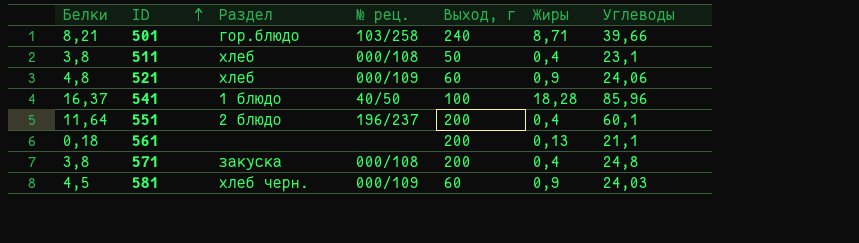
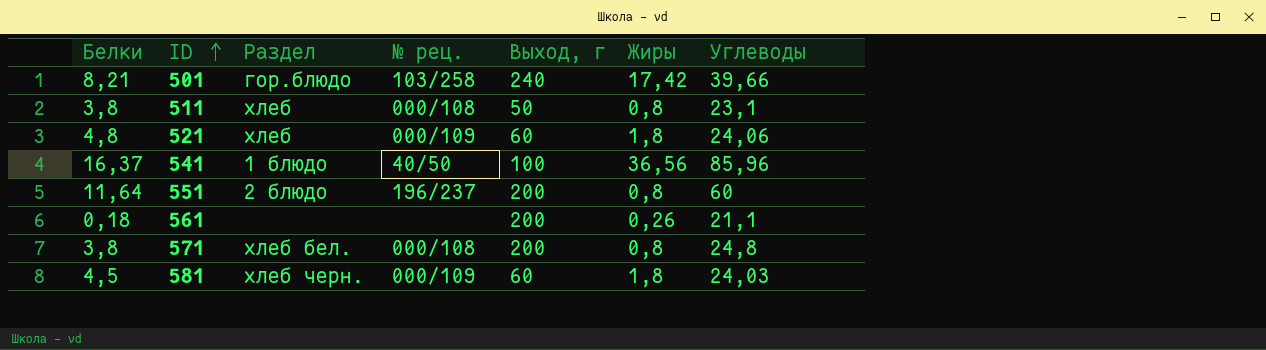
501 | Жиры: 8,71 -> 17,42
511 | Жиры: 0,4 -> 0,8
521 | Жиры: 0,9 -> 1,8
541 | Жиры: 18,28 -> 36,56
551 | Жиры: 0,4 -> 0,8
551 | Углеводы: 60,1 -> 60
561 | Жиры: 0,13 -> 0,26
571 | Раздел: закуска -> хлеб бел.
571 | Жиры: 0,4 -> 0,8
581 | Жиры: 0,9 -> 1,8

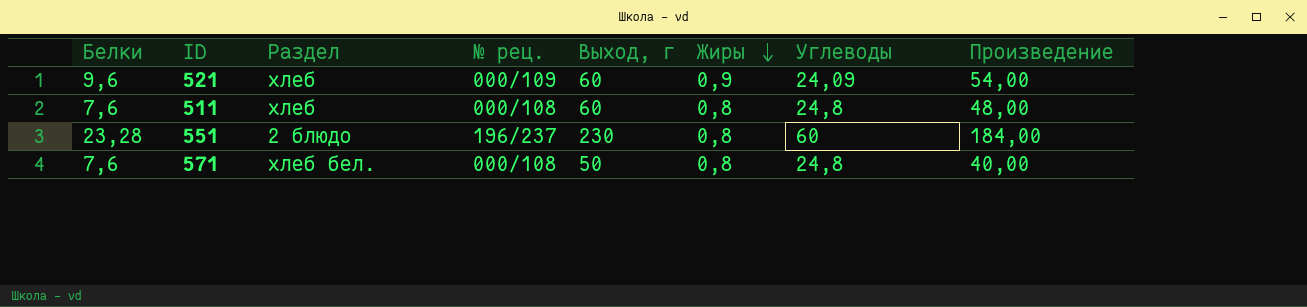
row order: ID ascending -> Жиры descending
column Произведение | formula: none -> [Выход, г] * [Жиры]
row 501: 8,21 | гор.блюдо | 103/258 | 240 | 17,42 | 39,66 -> none
row 541: 16,37 | 1 блюдо | 40/50 | 100 | 36,56 | 85,96 -> none
row 561: 0,18 | none | none | 200 | 0,26 | 21,1 -> none
row 581: 4,5 | хлеб черн. | 000/109 | 60 | 1,8 | 24,03 -> none
521 | Белки: 4,8 -> 9,6
521 | Жиры: 1,8 -> 0,9
521 | Углеводы: 24,06 -> 24,09
511 | Белки: 3,8 -> 7,6
511 | Выход, г: 50 -> 60
511 | Углеводы: 23,1 -> 24,8
551 | Белки: 11,64 -> 23,28
551 | Выход, г: 200 -> 230
571 | Белки: 3,8 -> 7,6
571 | Выход, г: 200 -> 50

